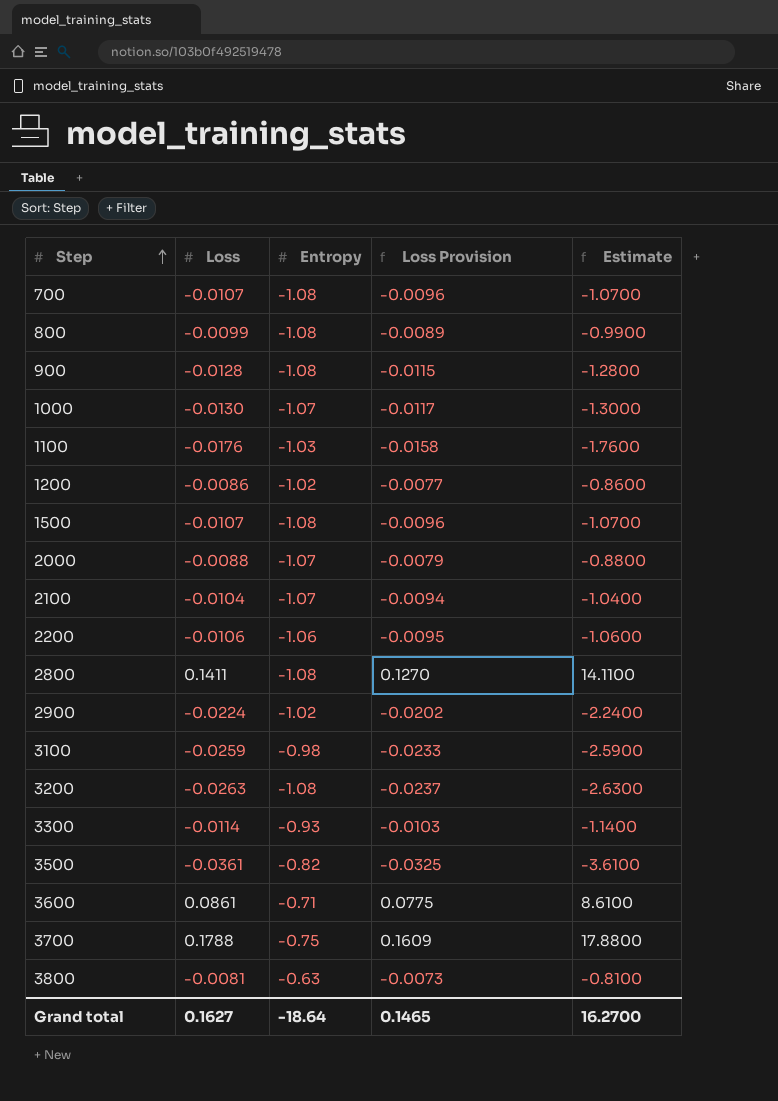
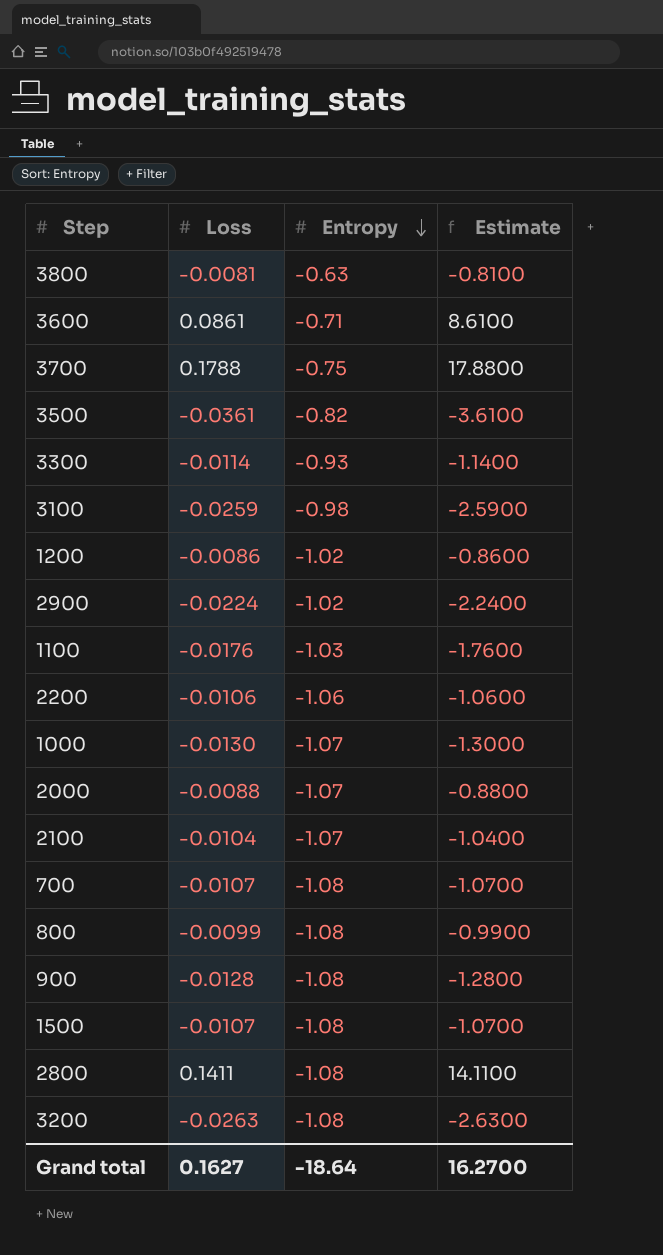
row order: Step ascending -> Entropy descending
column Loss Provision | formula: [Loss] * 0.9 -> none

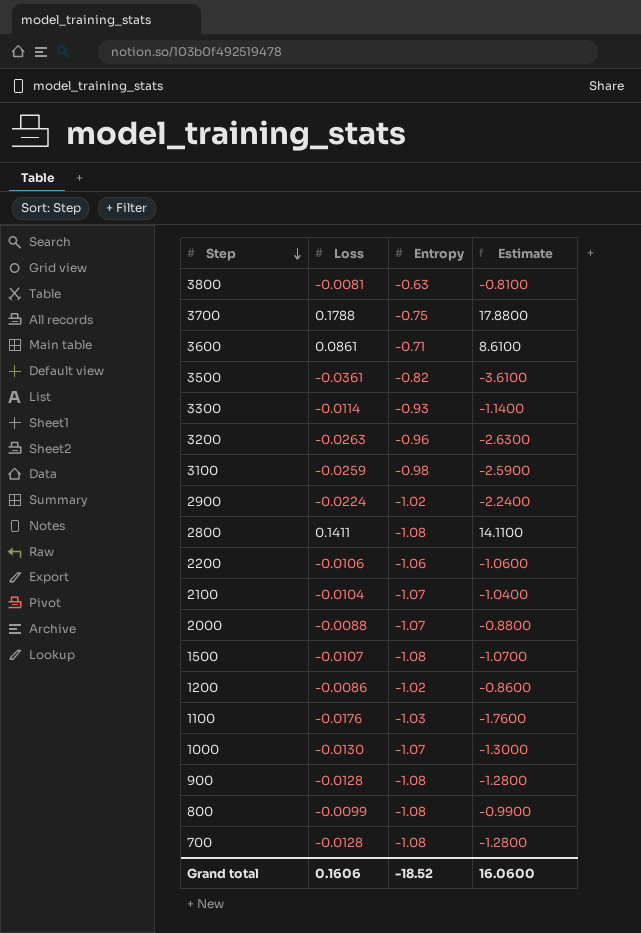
row order: Entropy descending -> Step descending
3200 | Entropy: -1.08 -> -0.96
700 | Loss: -0.0107 -> -0.0128
700 | Estimate: -1.0700 -> -1.2800
Grand total | Loss: 0.1627 -> 0.1606
Grand total | Entropy: -18.64 -> -18.52
Grand total | Estimate: 16.2700 -> 16.0600

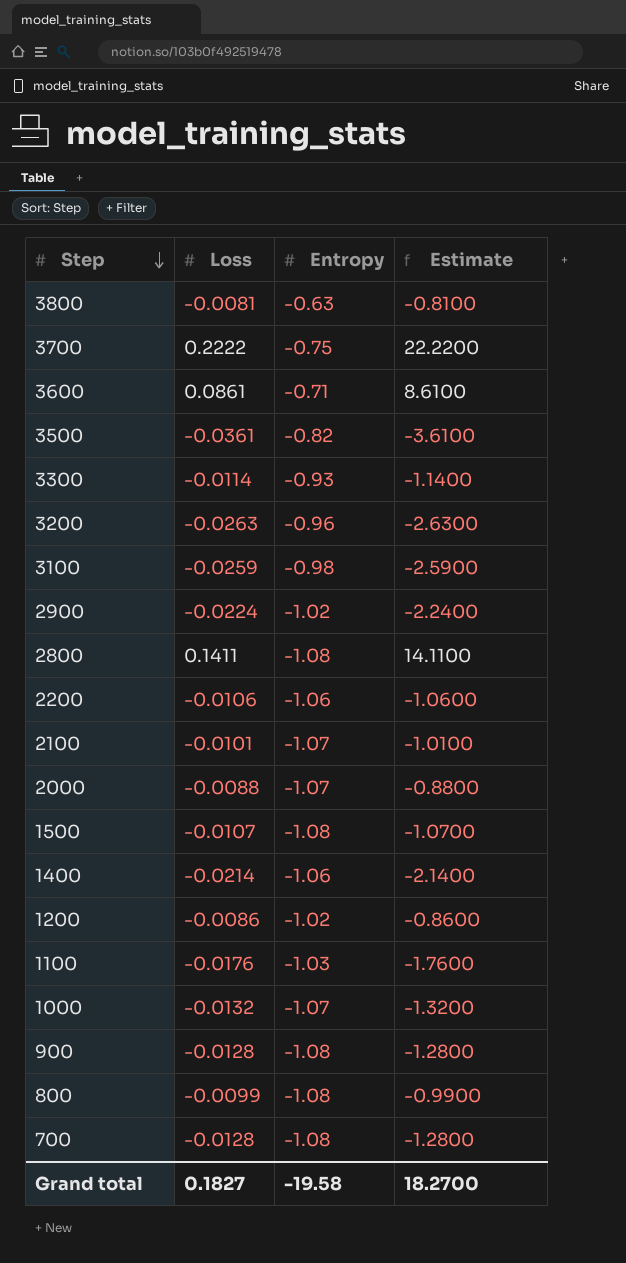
3700 | Loss: 0.1788 -> 0.2222
3700 | Estimate: 17.8800 -> 22.2200
2100 | Loss: -0.0104 -> -0.0101
2100 | Estimate: -1.0400 -> -1.0100
row 1400: none -> -0.0214 | -1.06 | -2.1400
1000 | Loss: -0.0130 -> -0.0132
1000 | Estimate: -1.3000 -> -1.3200
Grand total | Loss: 0.1606 -> 0.1827
Grand total | Entropy: -18.52 -> -19.58
Grand total | Estimate: 16.0600 -> 18.2700

